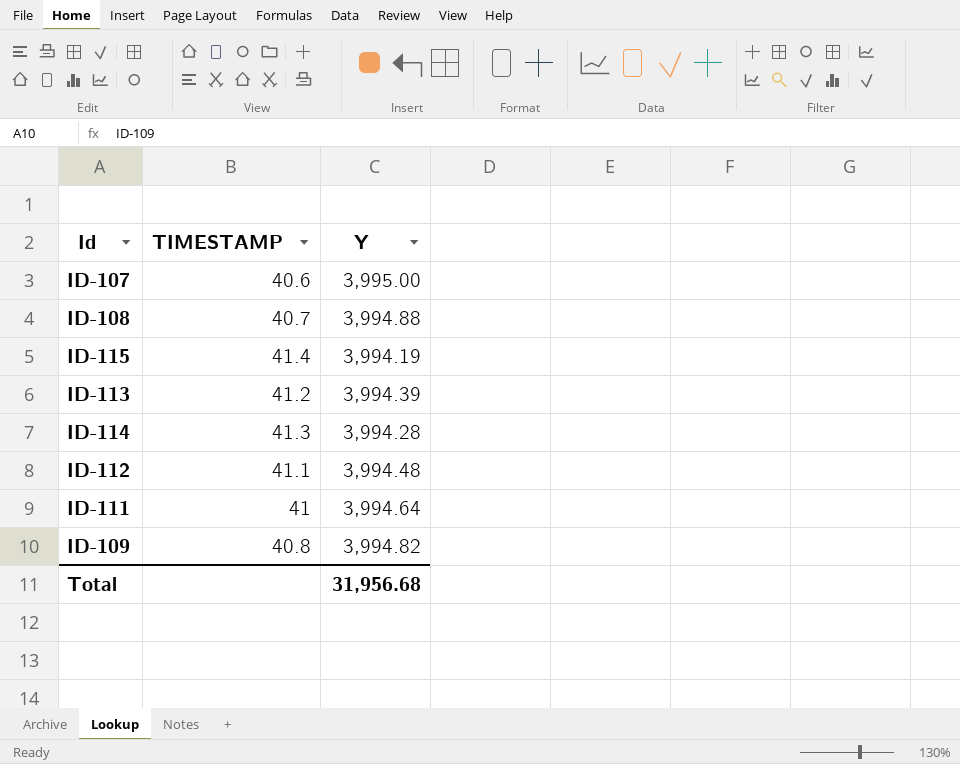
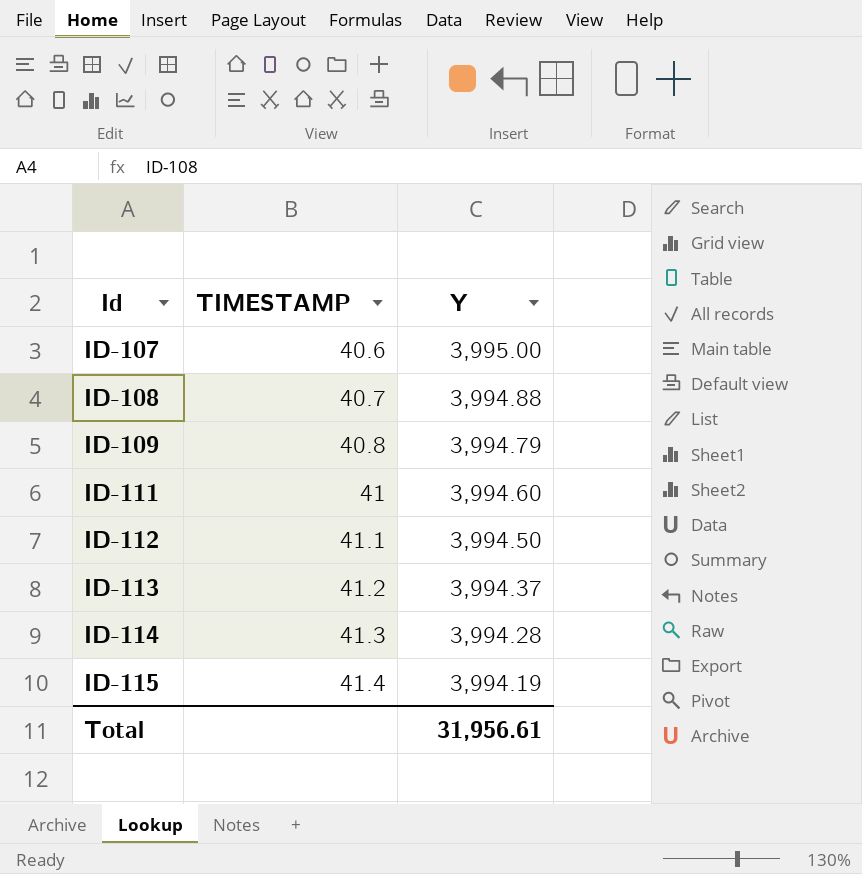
row order: none -> Id ascending
ID-109 | Y: 3,994.82 -> 3,994.79
ID-111 | Y: 3,994.64 -> 3,994.60
ID-112 | Y: 3,994.48 -> 3,994.50
ID-113 | Y: 3,994.39 -> 3,994.37
Total | Y: 31,956.68 -> 31,956.61

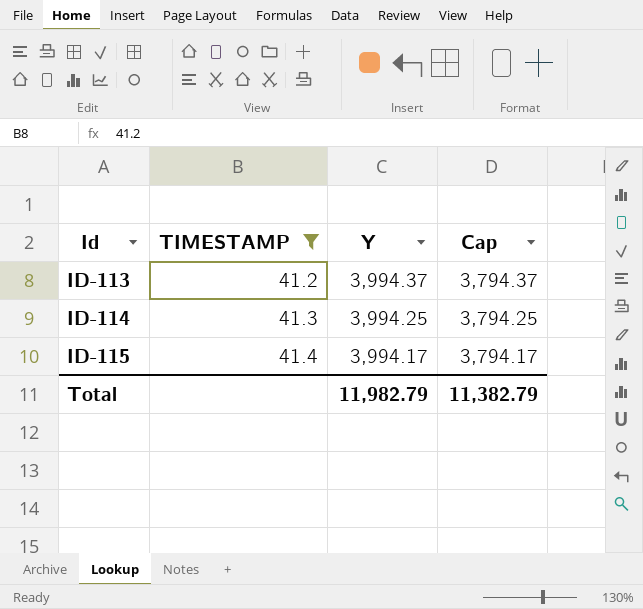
filter: none -> TIMESTAMP >= 41.2
column Cap | formula: none -> [Y] - 200
ID-114 | Y: 3,994.28 -> 3,994.25
ID-115 | Y: 3,994.19 -> 3,994.17
Total | Y: 31,956.61 -> 11,982.79

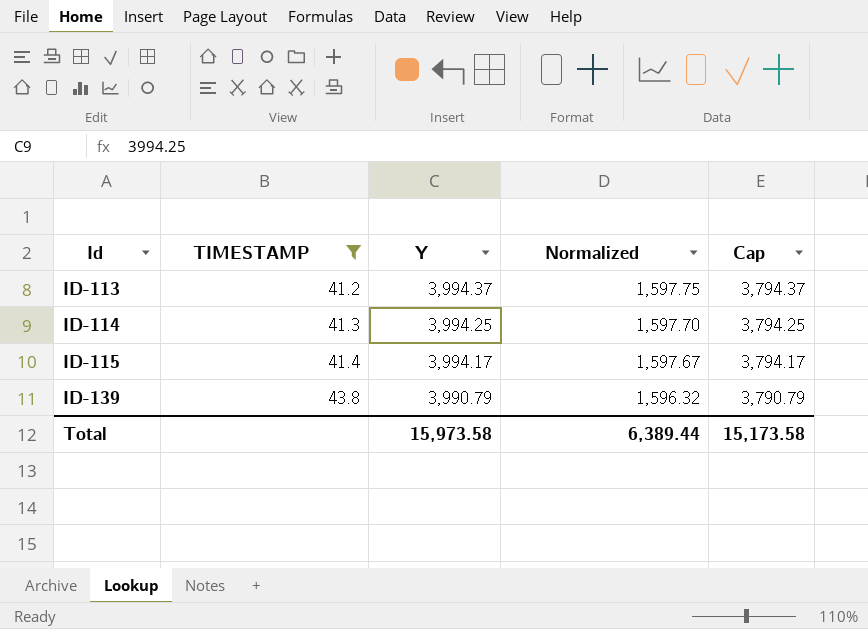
column Normalized | formula: none -> [Y] * 0.4
row ID-139: none -> 43.8 | 3,990.79 | 1,596.32 | 3,790.79
Total | Y: 11,982.79 -> 15,973.58
Total | Cap: 11,382.79 -> 15,173.58

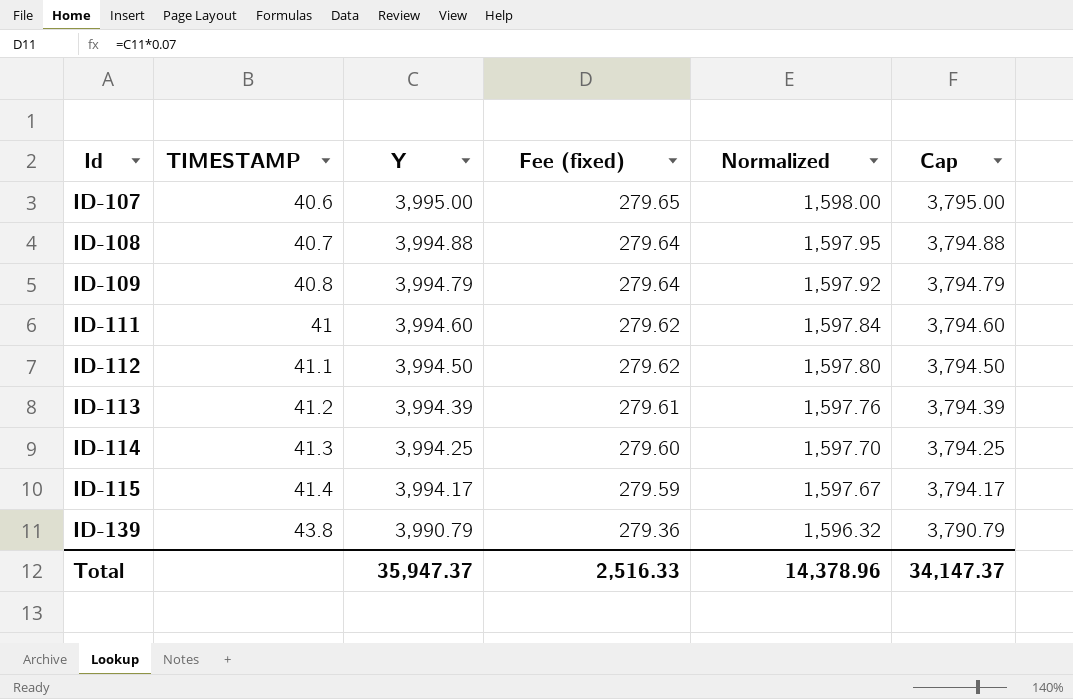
filter: TIMESTAMP >= 41.2 -> none
column Fee (fixed) | formula: none -> [Y] * 0.07
ID-113 | Y: 3,994.37 -> 3,994.39
ID-113 | Normalized: 1,597.75 -> 1,597.76
ID-113 | Cap: 3,794.37 -> 3,794.39
Total | Y: 15,973.58 -> 35,947.37
Total | Normalized: 6,389.44 -> 14,378.96
Total | Cap: 15,173.58 -> 34,147.37

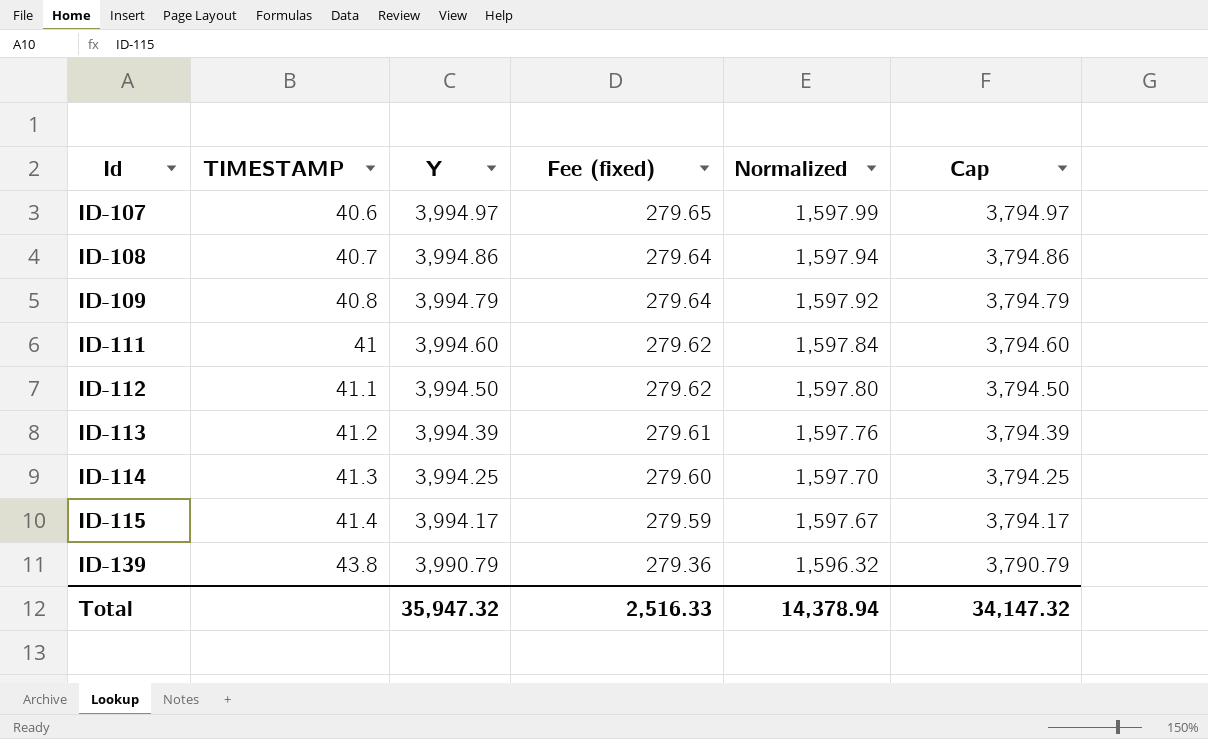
ID-107 | Y: 3,995.00 -> 3,994.97
ID-107 | Normalized: 1,598.00 -> 1,597.99
ID-107 | Cap: 3,795.00 -> 3,794.97
ID-108 | Y: 3,994.88 -> 3,994.86
ID-108 | Normalized: 1,597.95 -> 1,597.94
ID-108 | Cap: 3,794.88 -> 3,794.86
Total | Y: 35,947.37 -> 35,947.32
Total | Normalized: 14,378.96 -> 14,378.94
Total | Cap: 34,147.37 -> 34,147.32

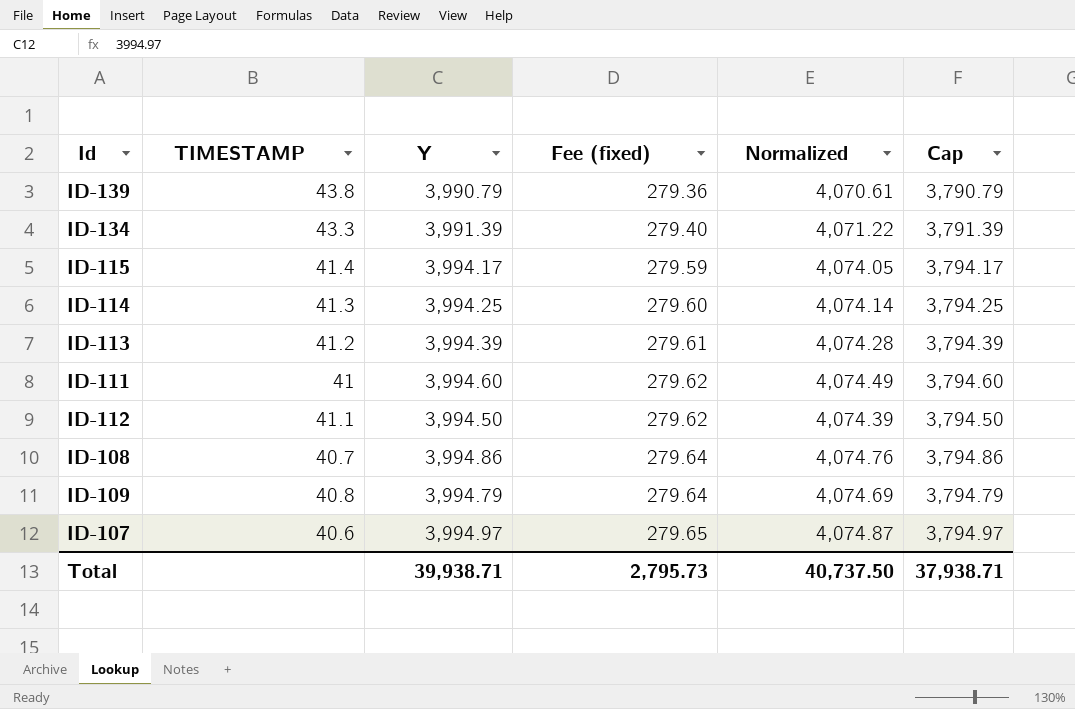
row order: Id ascending -> Fee (fixed) ascending
column Normalized | formula: [Y] * 0.4 -> [Y] * 1.02
row ID-134: none -> 43.3 | 3,991.39 | 279.40 | 4,071.22 | 3,791.39
Total | Y: 35,947.32 -> 39,938.71
Total | Fee (fixed): 2,516.33 -> 2,795.73
Total | Normalized: 14,378.94 -> 40,737.50
Total | Cap: 34,147.32 -> 37,938.71

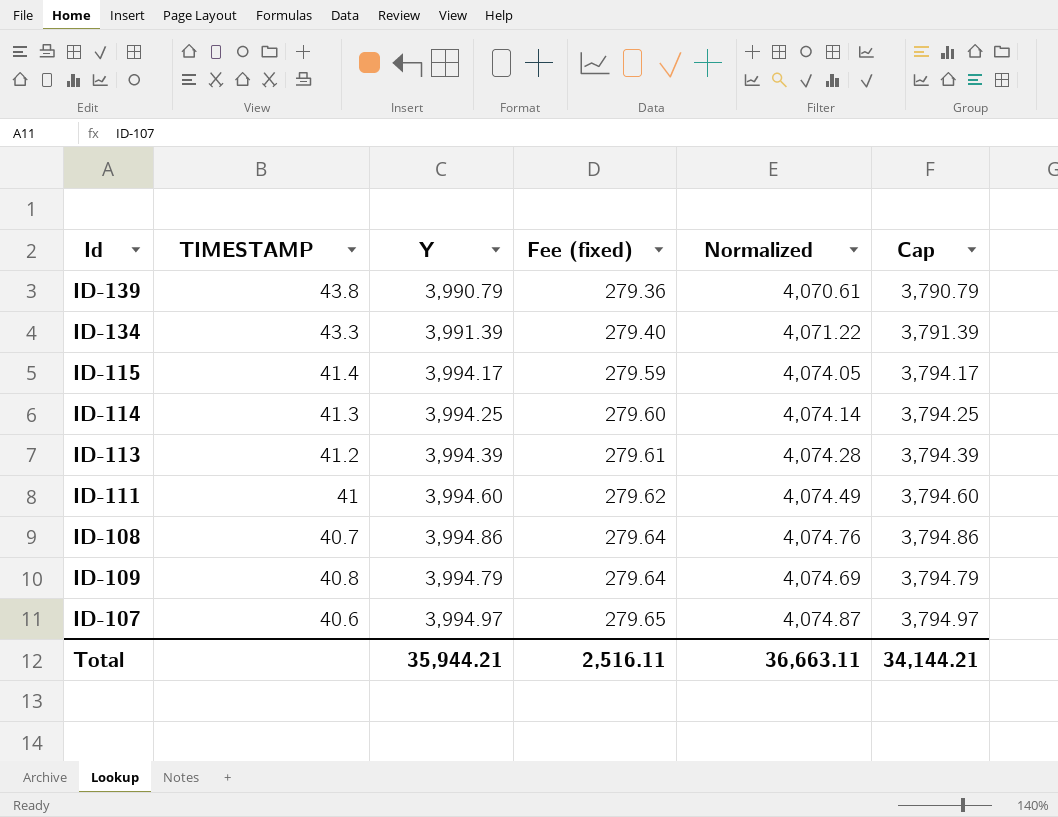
row ID-112: 41.1 | 3,994.50 | 279.62 | 4,074.39 | 3,794.50 -> none
Total | Y: 39,938.71 -> 35,944.21
Total | Fee (fixed): 2,795.73 -> 2,516.11
Total | Normalized: 40,737.50 -> 36,663.11
Total | Cap: 37,938.71 -> 34,144.21

